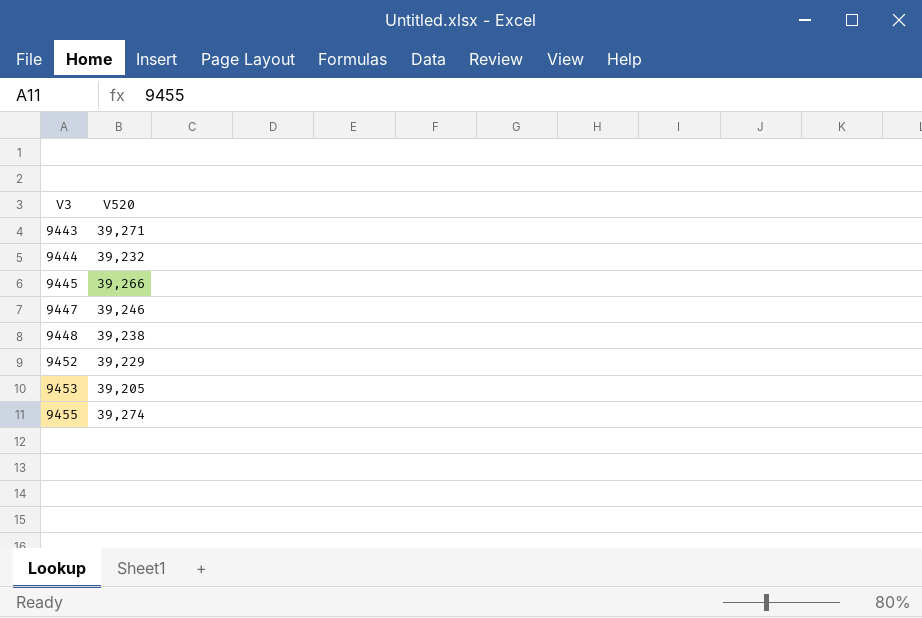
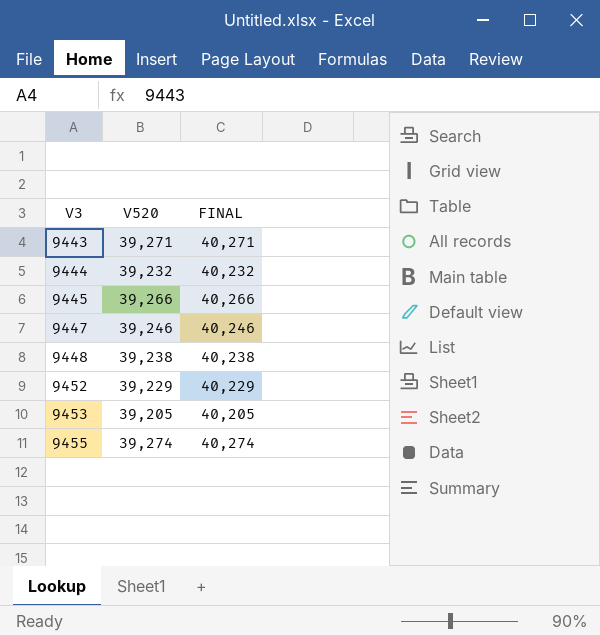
column FINAL | formula: none -> [V520] + 1000

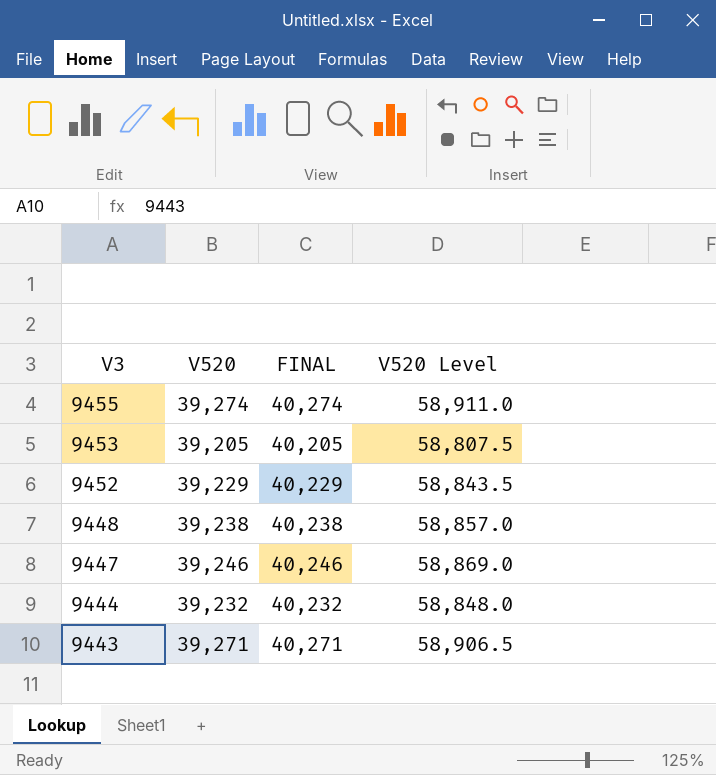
row order: V3 ascending -> V3 descending
column V520 Level | formula: none -> [V520] * 1.5
row 9445: 39,266 | 40,266 -> none

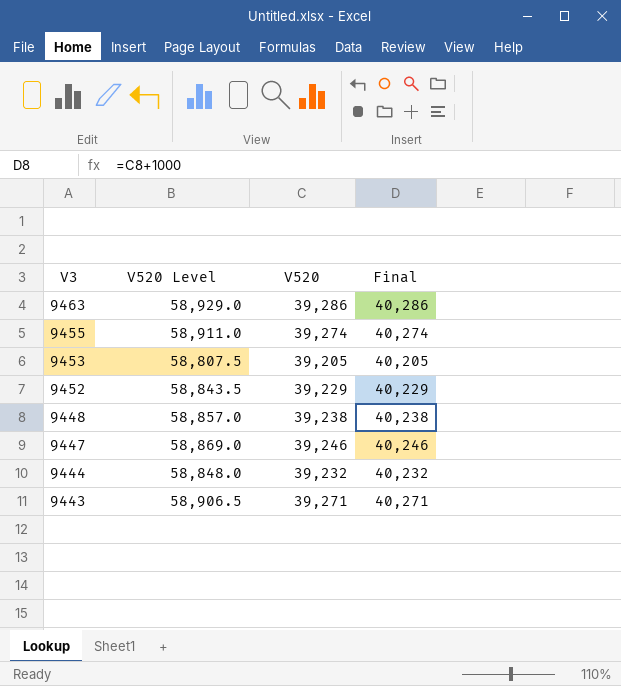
column V520 Level | position: 4 -> 2
column name: FINAL -> Final
row 9463: none -> 58,929.0 | 39,286 | 40,286

